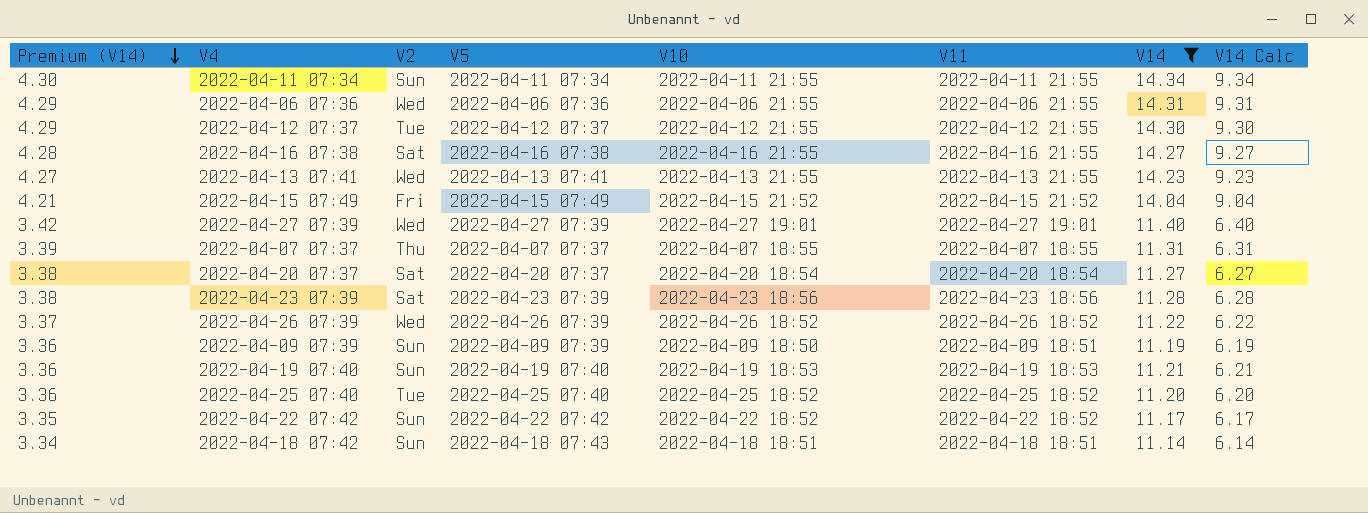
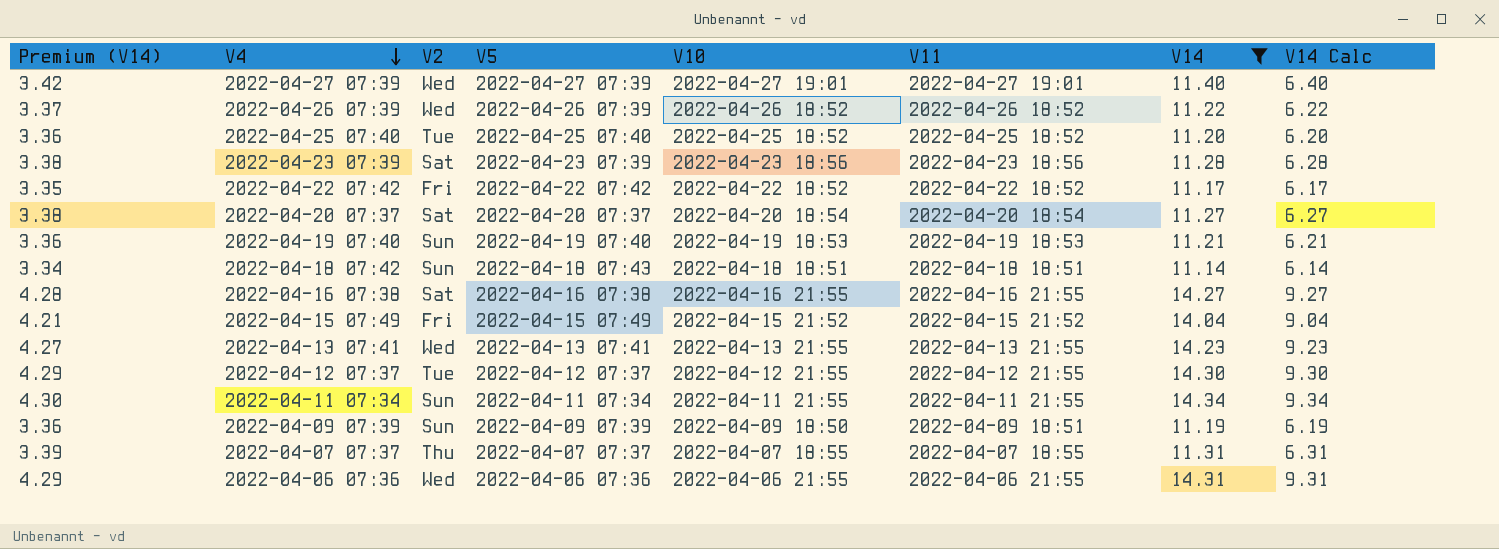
row order: Premium (V14) descending -> V4 descending
2022-04-22 07:42 | V2: Sun -> Fri

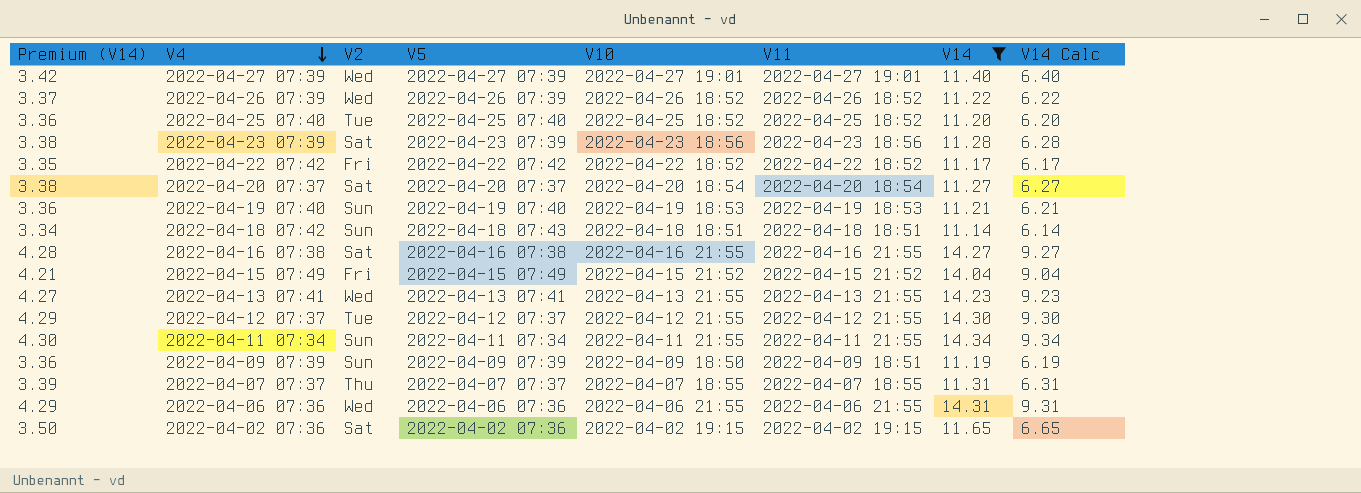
row 2022-04-02 07:36: none -> 3.50 | Sat | 2022-04-02 07:36 | 2022-04-02 19:15 | 2022-04-02 19:15 | 11.65 | 6.65

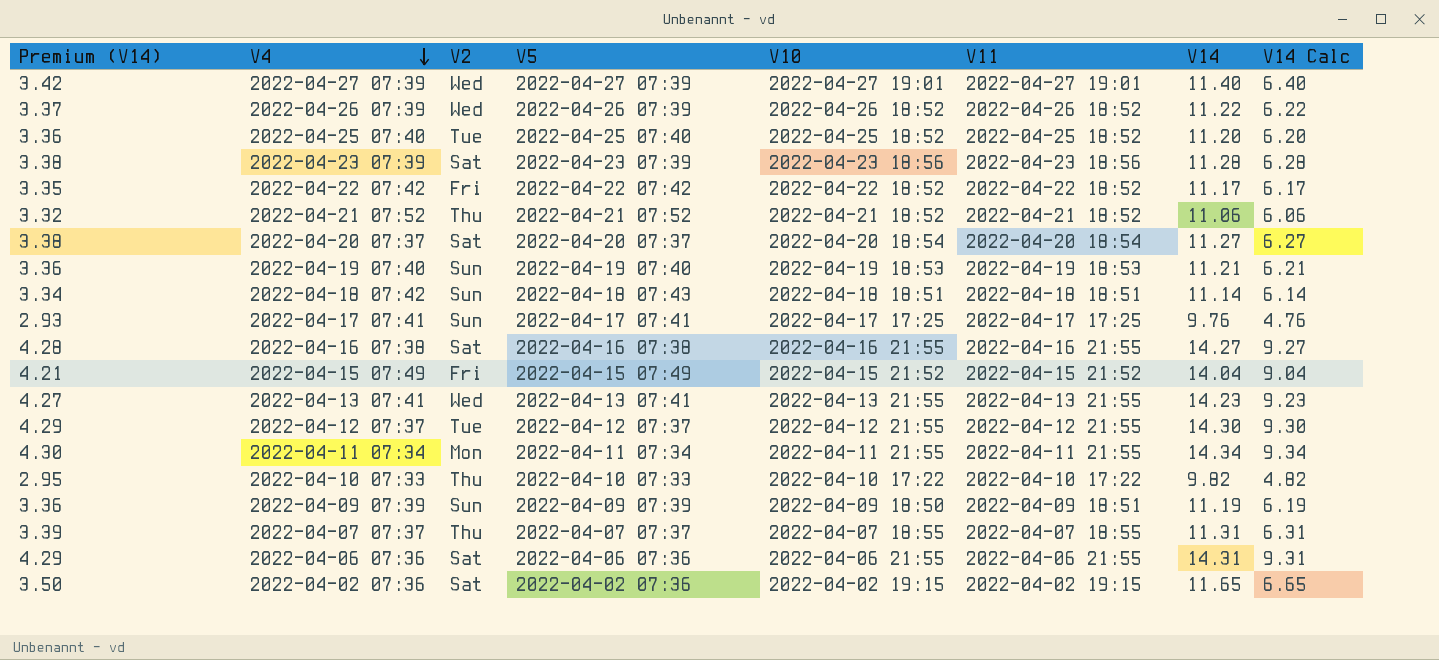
filter: V14 >= 11.14 -> none
2022-04-11 07:34 | V2: Sun -> Mon
2022-04-06 07:36 | V2: Wed -> Sat

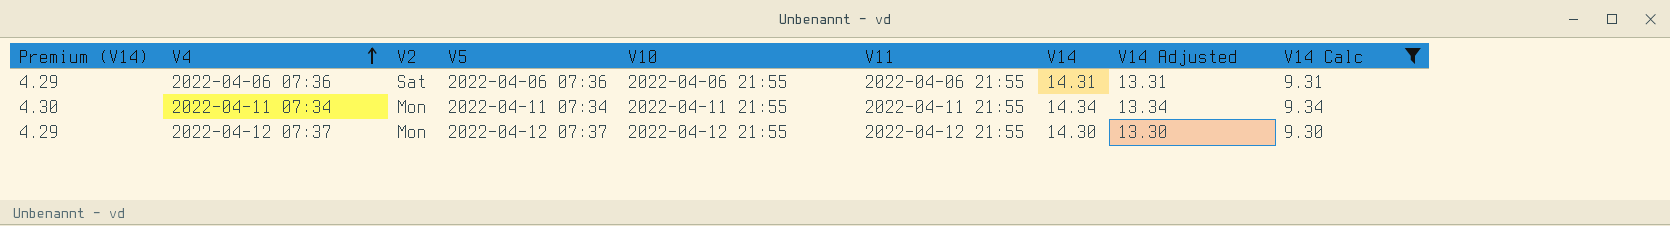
filter: none -> V14 Calc >= 9.30
row order: V4 descending -> V4 ascending
column V14 Adjusted | formula: none -> [V14] - 1
2022-04-12 07:37 | V2: Tue -> Mon

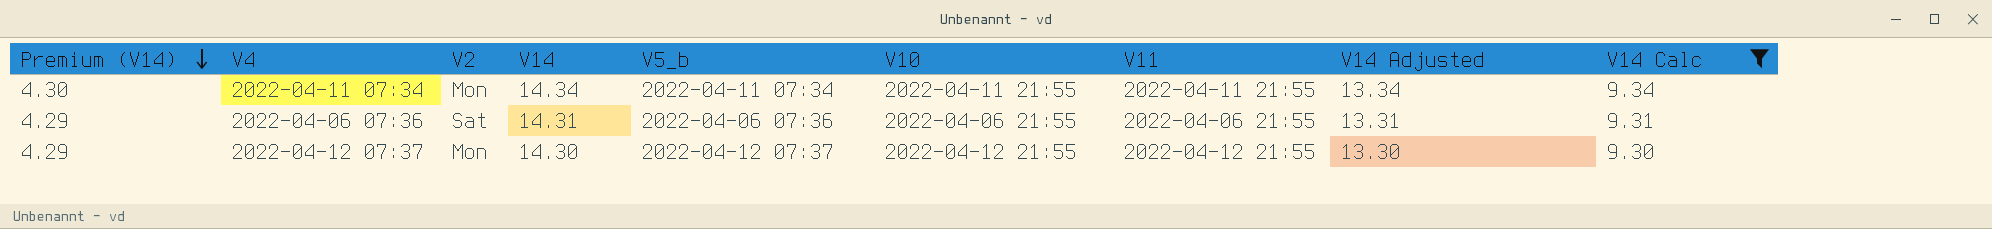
row order: V4 ascending -> Premium (V14) descending
column V14 | position: 7 -> 4
column name: V5 -> V5_b

